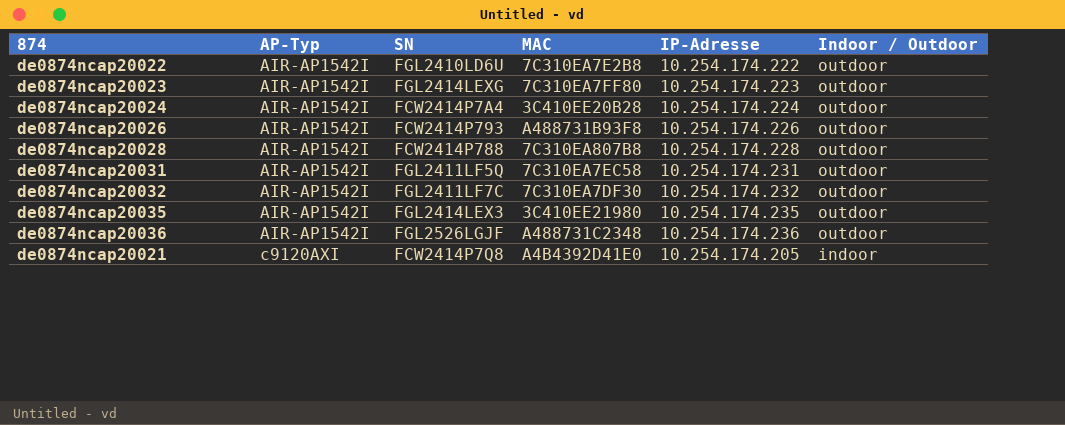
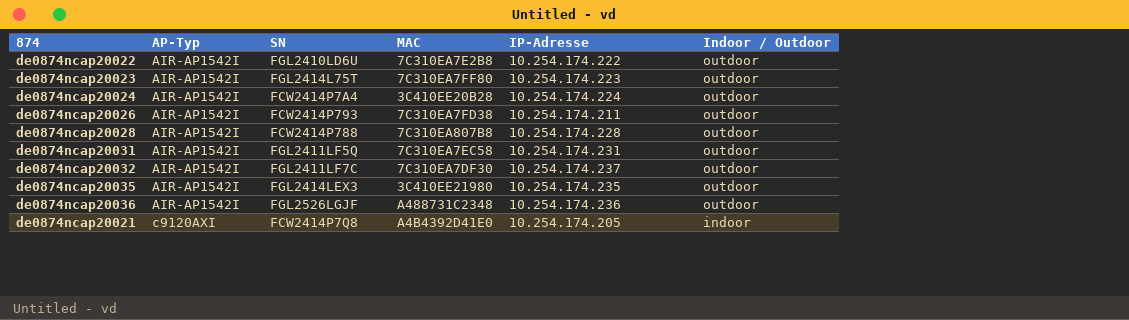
de0874ncap20023 | SN: FGL2414LEXG -> FGL2414L75T
de0874ncap20026 | MAC: A488731B93F8 -> 7C310EA7FD38
de0874ncap20026 | IP-Adresse: 10.254.174.226 -> 10.254.174.211
de0874ncap20032 | IP-Adresse: 10.254.174.232 -> 10.254.174.237

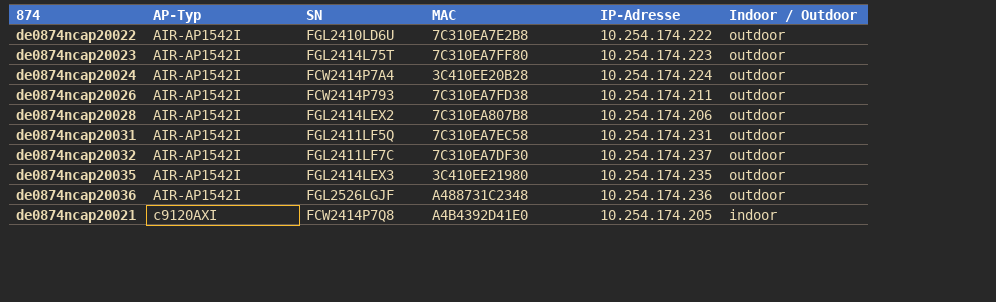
de0874ncap20028 | SN: FCW2414P788 -> FGL2414LEX2
de0874ncap20028 | IP-Adresse: 10.254.174.228 -> 10.254.174.206

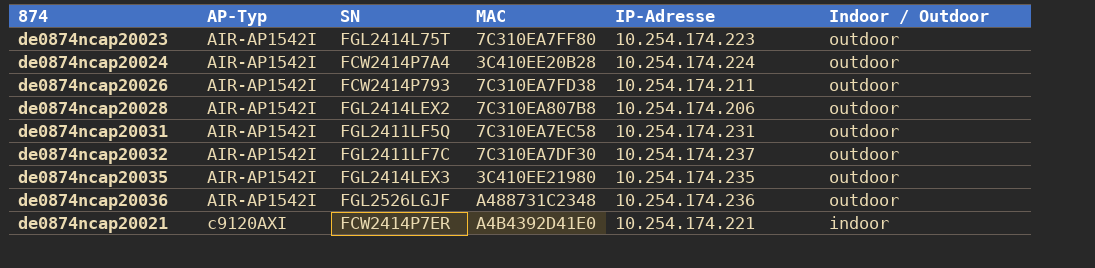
row de0874ncap20022: AIR-AP1542I | FGL2410LD6U | 7C310EA7E2B8 | 10.254.174.222 | outdoor -> none
de0874ncap20021 | SN: FCW2414P7Q8 -> FCW2414P7ER
de0874ncap20021 | IP-Adresse: 10.254.174.205 -> 10.254.174.221

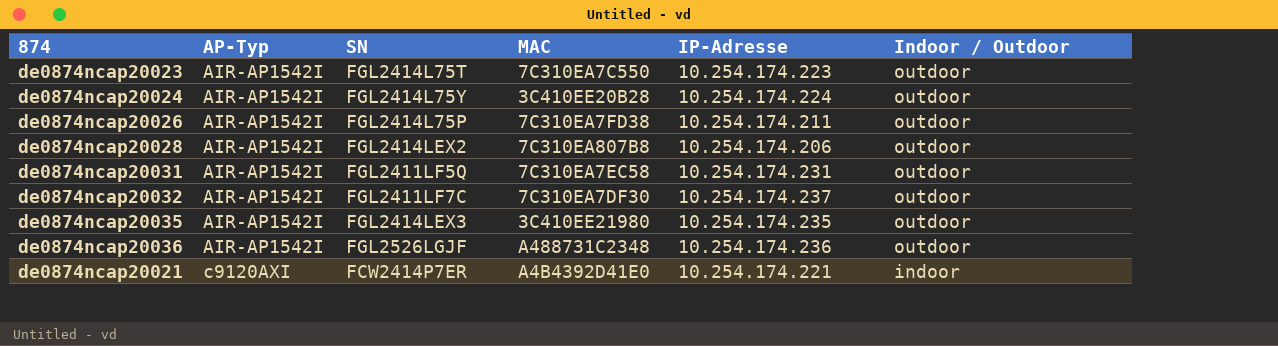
de0874ncap20023 | MAC: 7C310EA7FF80 -> 7C310EA7C550
de0874ncap20024 | SN: FCW2414P7A4 -> FGL2414L75Y
de0874ncap20026 | SN: FCW2414P793 -> FGL2414L75P

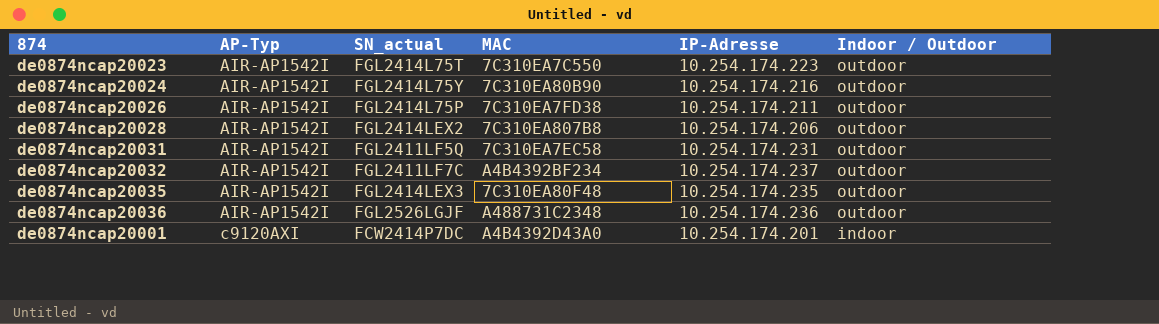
column name: SN -> SN_actual
row de0874ncap20021: c9120AXI | FCW2414P7ER | A4B4392D41E0 | 10.254.174.221 | indoor -> none
de0874ncap20024 | MAC: 3C410EE20B28 -> 7C310EA80B90
de0874ncap20024 | IP-Adresse: 10.254.174.224 -> 10.254.174.216
de0874ncap20032 | MAC: 7C310EA7DF30 -> A4B4392BF234
de0874ncap20035 | MAC: 3C410EE21980 -> 7C310EA80F48
row de0874ncap20001: none -> c9120AXI | FCW2414P7DC | A4B4392D43A0 | 10.254.174.201 | indoor

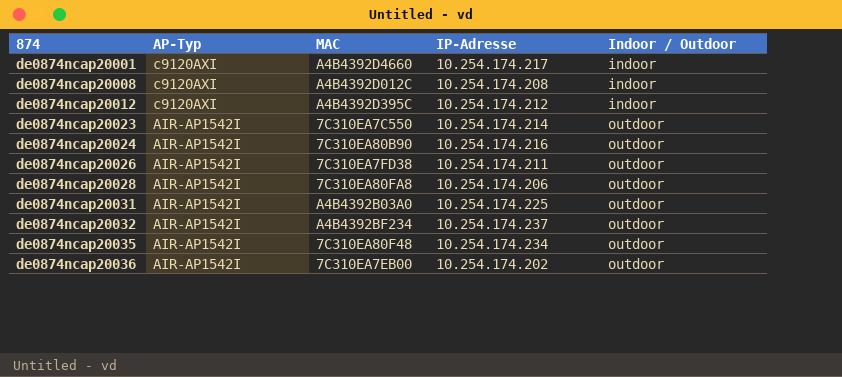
row order: AP-Typ ascending -> 874 ascending
column SN_actual | position: 3 -> none
de0874ncap20001 | MAC: A4B4392D43A0 -> A4B4392D4660
de0874ncap20001 | IP-Adresse: 10.254.174.201 -> 10.254.174.217
row de0874ncap20008: none -> c9120AXI | A4B4392D012C | 10.254.174.208 | indoor
row de0874ncap20012: none -> c9120AXI | A4B4392D395C | 10.254.174.212 | indoor
de0874ncap20023 | IP-Adresse: 10.254.174.223 -> 10.254.174.214
de0874ncap20028 | MAC: 7C310EA807B8 -> 7C310EA80FA8
de0874ncap20031 | MAC: 7C310EA7EC58 -> A4B4392B03A0
de0874ncap20031 | IP-Adresse: 10.254.174.231 -> 10.254.174.225
de0874ncap20035 | IP-Adresse: 10.254.174.235 -> 10.254.174.234
de0874ncap20036 | MAC: A488731C2348 -> 7C310EA7EB00
de0874ncap20036 | IP-Adresse: 10.254.174.236 -> 10.254.174.202

